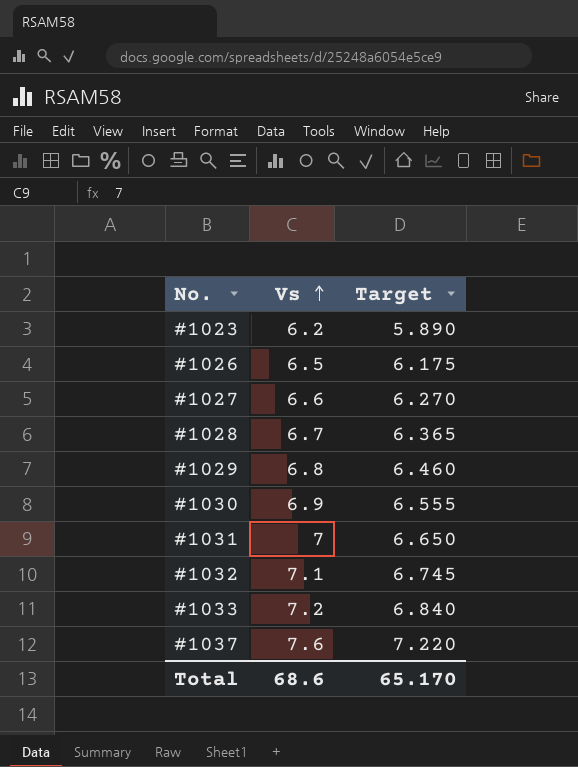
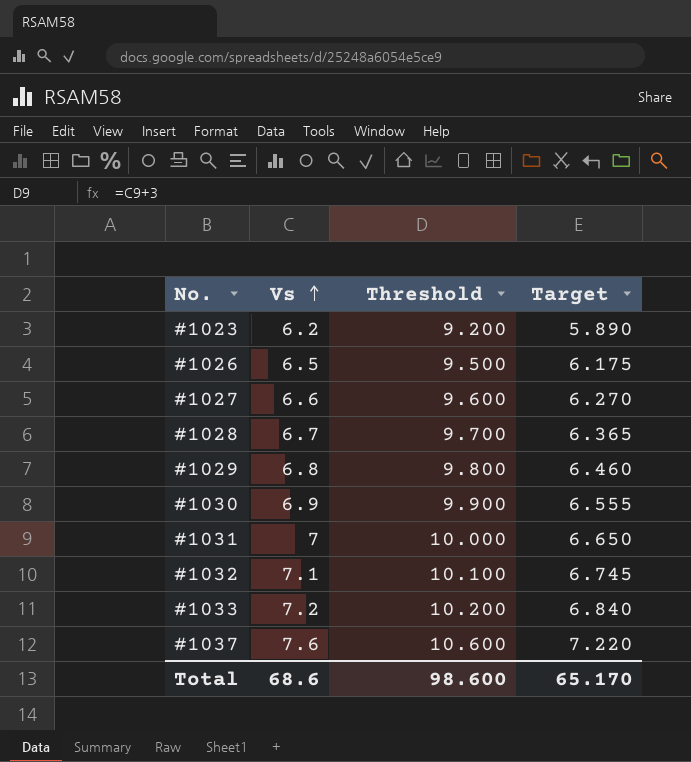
column Threshold | formula: none -> [Vs] + 3

